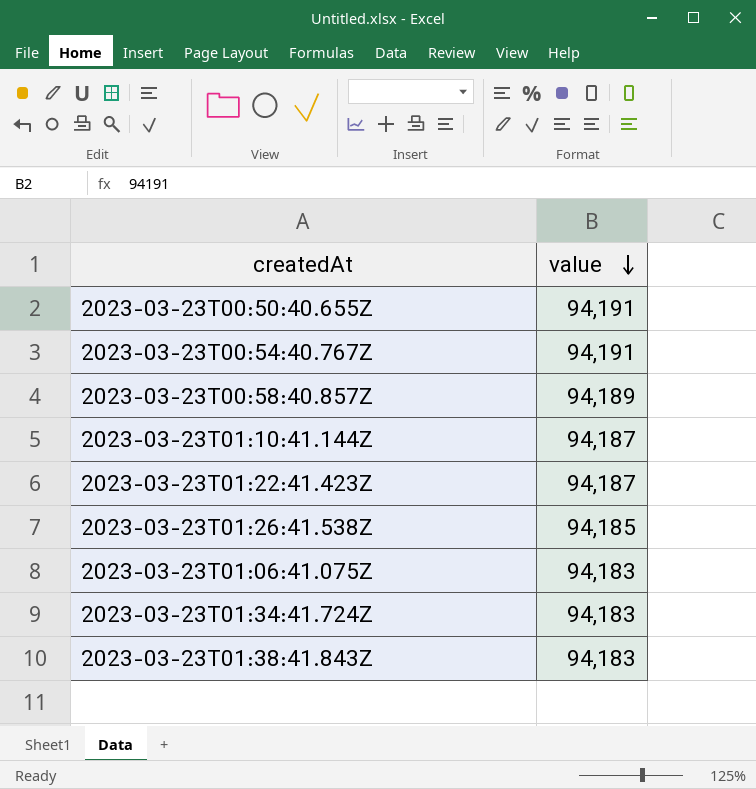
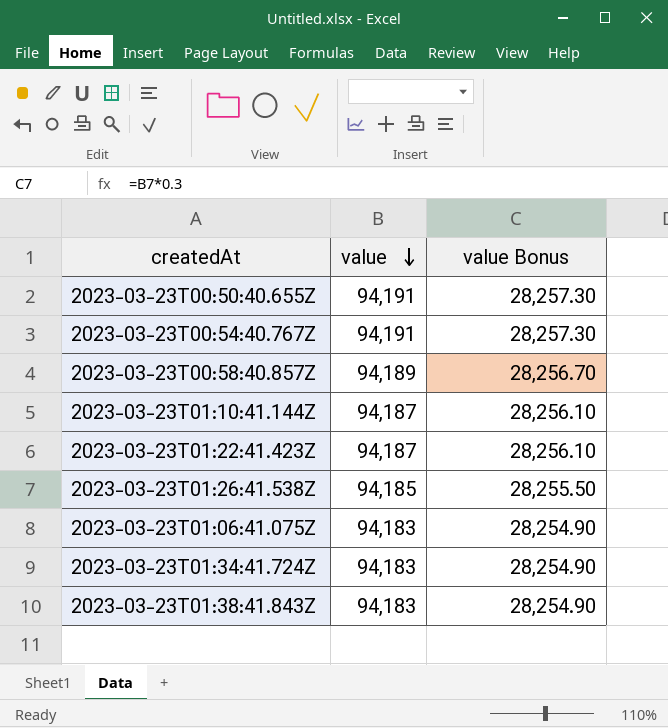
column value Bonus | formula: none -> [value] * 0.3

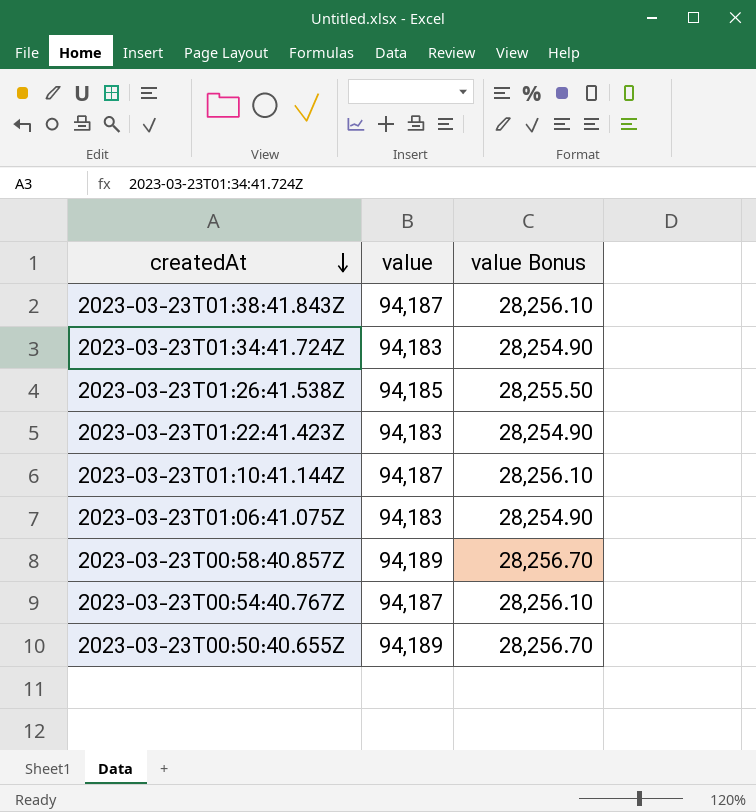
row order: value descending -> createdAt descending
2023-03-23T01:38:41.843Z | value: 94,183 -> 94,187
2023-03-23T01:38:41.843Z | value Bonus: 28,254.90 -> 28,256.10
2023-03-23T01:22:41.423Z | value: 94,187 -> 94,183
2023-03-23T01:22:41.423Z | value Bonus: 28,256.10 -> 28,254.90
2023-03-23T00:54:40.767Z | value: 94,191 -> 94,187
2023-03-23T00:54:40.767Z | value Bonus: 28,257.30 -> 28,256.10
2023-03-23T00:50:40.655Z | value: 94,191 -> 94,189
2023-03-23T00:50:40.655Z | value Bonus: 28,257.30 -> 28,256.70

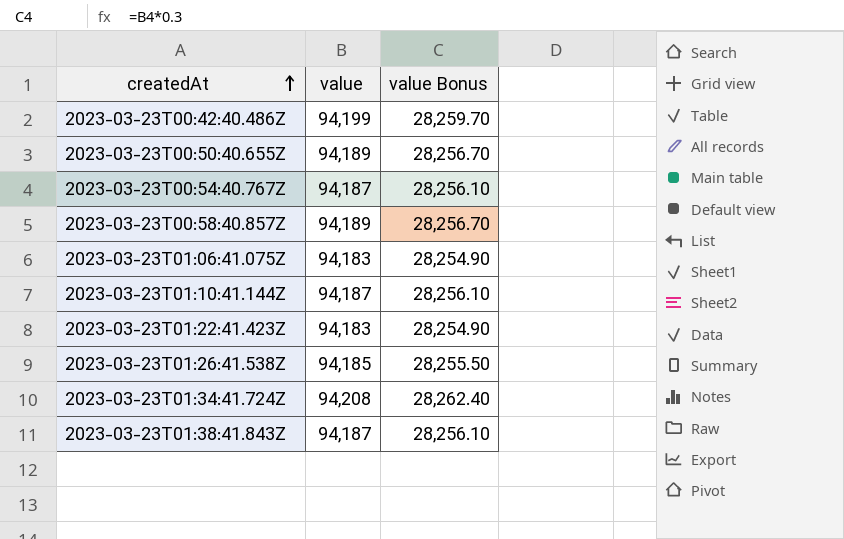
row order: createdAt descending -> createdAt ascending
row 2023-03-23T00:42:40.486Z: none -> 94,199 | 28,259.70
2023-03-23T01:34:41.724Z | value: 94,183 -> 94,208
2023-03-23T01:34:41.724Z | value Bonus: 28,254.90 -> 28,262.40

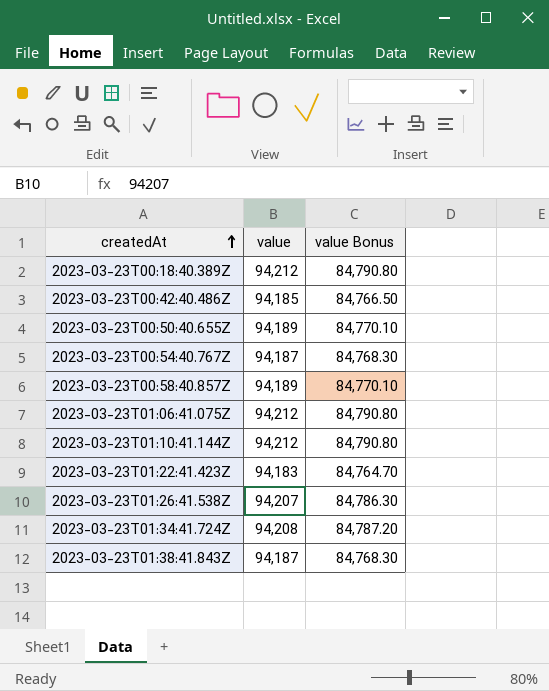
column value Bonus | formula: [value] * 0.3 -> [value] * 0.9
row 2023-03-23T00:18:40.389Z: none -> 94,212 | 84,790.80
2023-03-23T00:42:40.486Z | value: 94,199 -> 94,185
2023-03-23T01:06:41.075Z | value: 94,183 -> 94,212
2023-03-23T01:10:41.144Z | value: 94,187 -> 94,212
2023-03-23T01:26:41.538Z | value: 94,185 -> 94,207

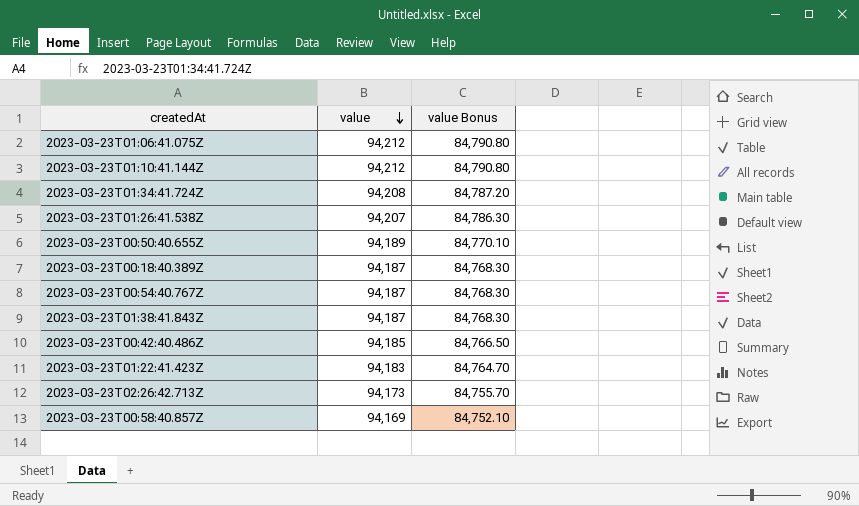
row order: createdAt ascending -> value descending
2023-03-23T00:18:40.389Z | value: 94,212 -> 94,187
2023-03-23T00:18:40.389Z | value Bonus: 84,790.80 -> 84,768.30
row 2023-03-23T02:26:42.713Z: none -> 94,173 | 84,755.70
2023-03-23T00:58:40.857Z | value: 94,189 -> 94,169
2023-03-23T00:58:40.857Z | value Bonus: 84,770.10 -> 84,752.10

